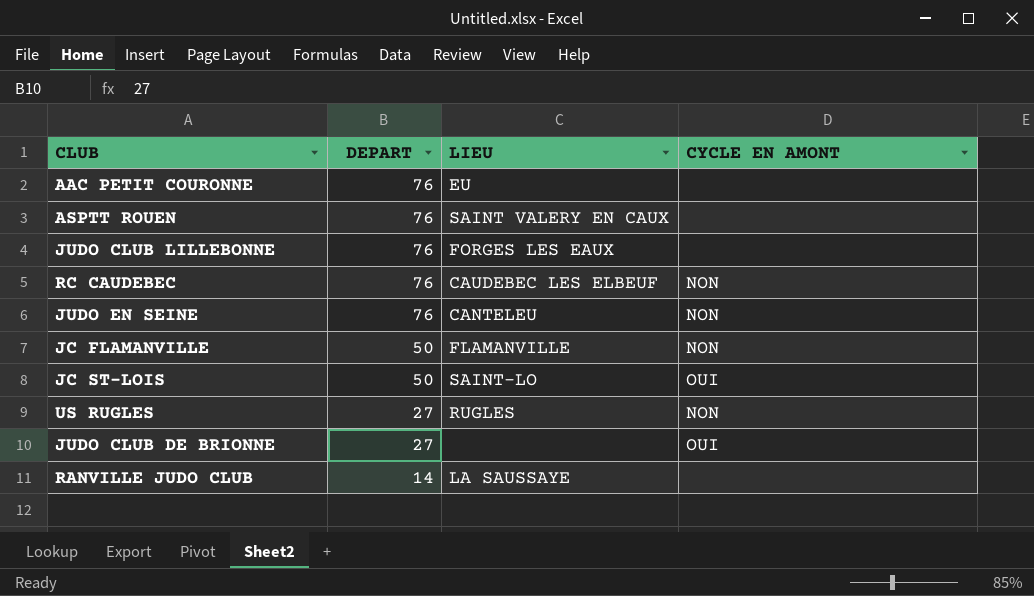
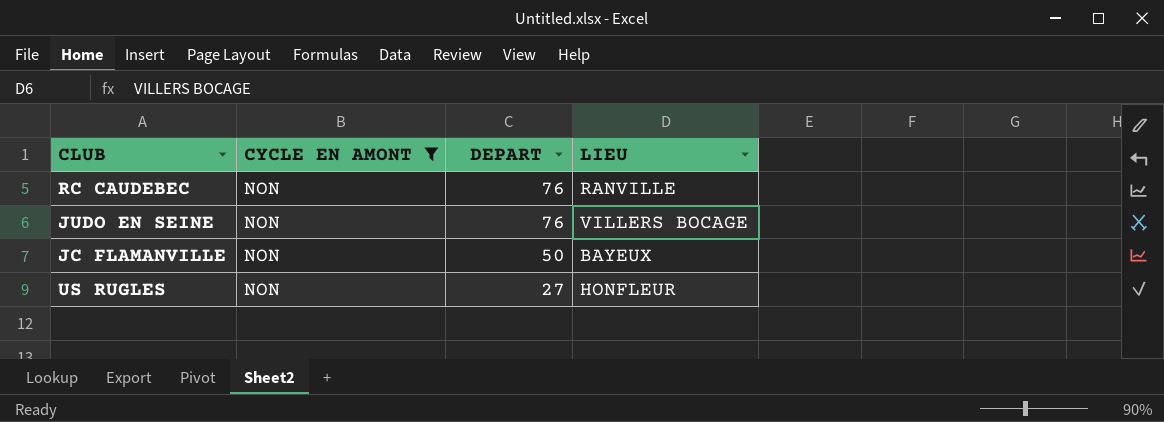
filter: none -> CYCLE EN AMONT = NON
column CYCLE EN AMONT | position: 4 -> 2
RC CAUDEBEC | LIEU: CAUDEBEC LES ELBEUF -> RANVILLE
JUDO EN SEINE | LIEU: CANTELEU -> VILLERS BOCAGE
JC FLAMANVILLE | LIEU: FLAMANVILLE -> BAYEUX
US RUGLES | LIEU: RUGLES -> HONFLEUR

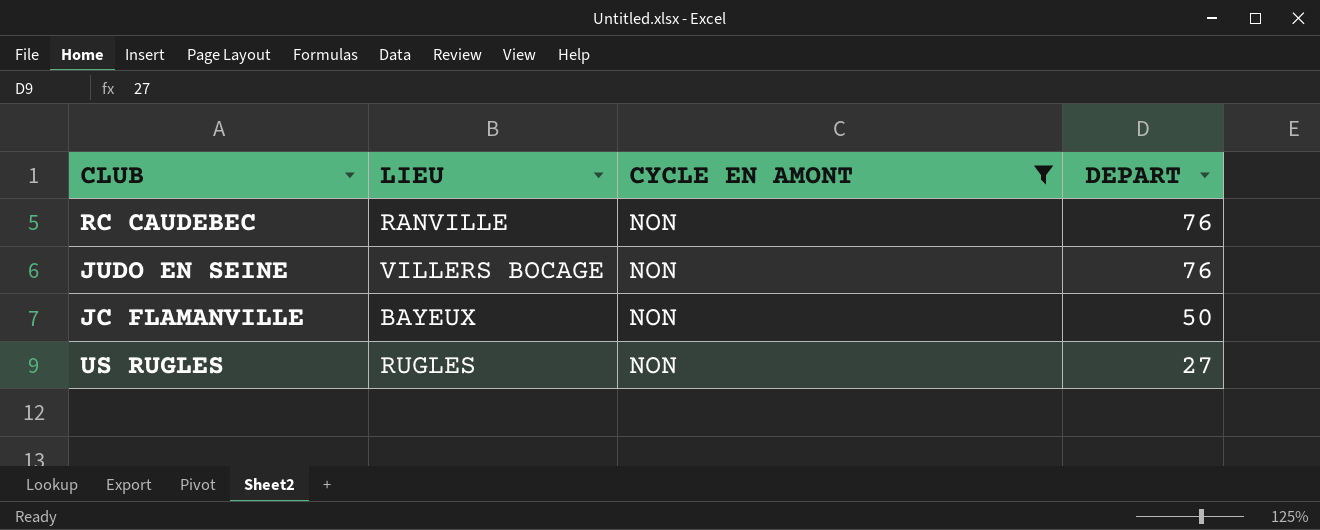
column LIEU | position: 4 -> 2
US RUGLES | LIEU: HONFLEUR -> RUGLES

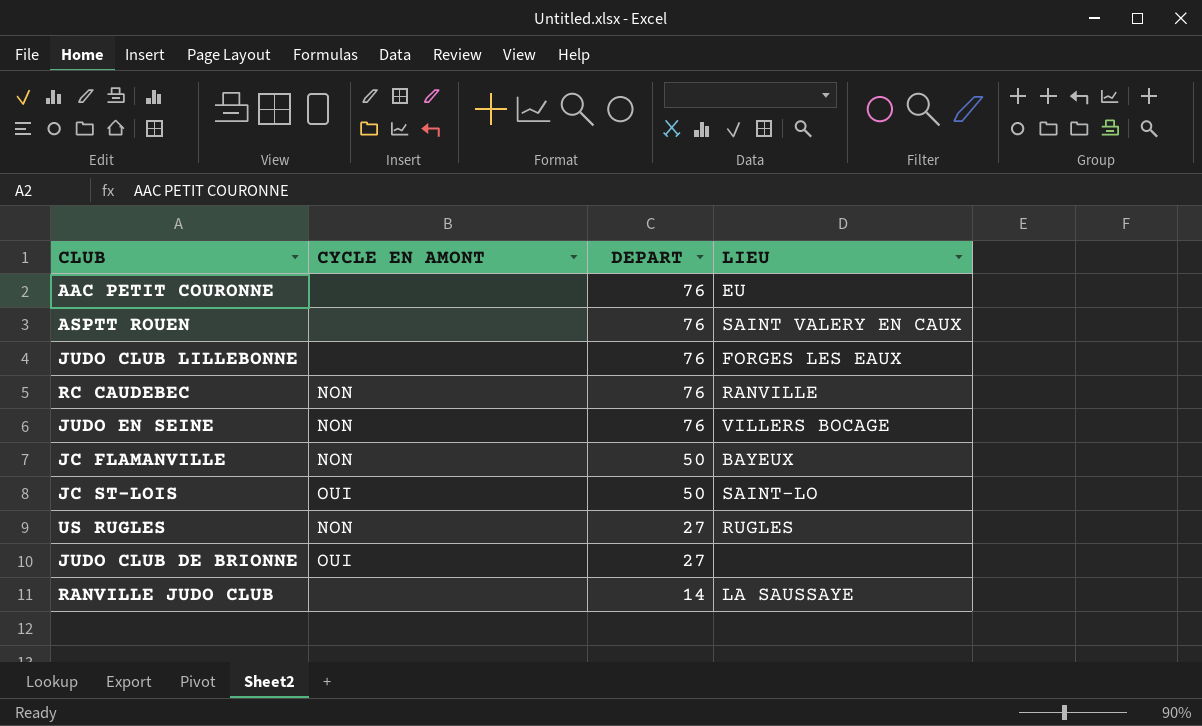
filter: CYCLE EN AMONT = NON -> none
column LIEU | position: 2 -> 4

